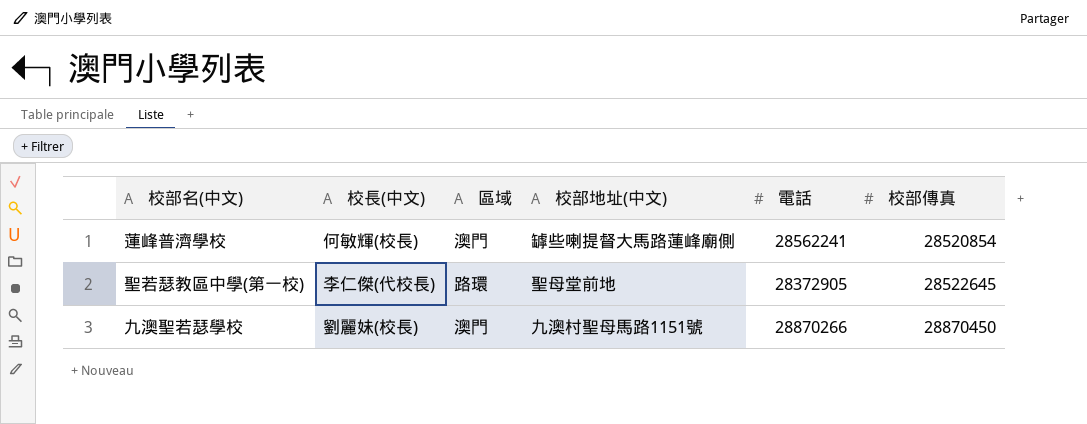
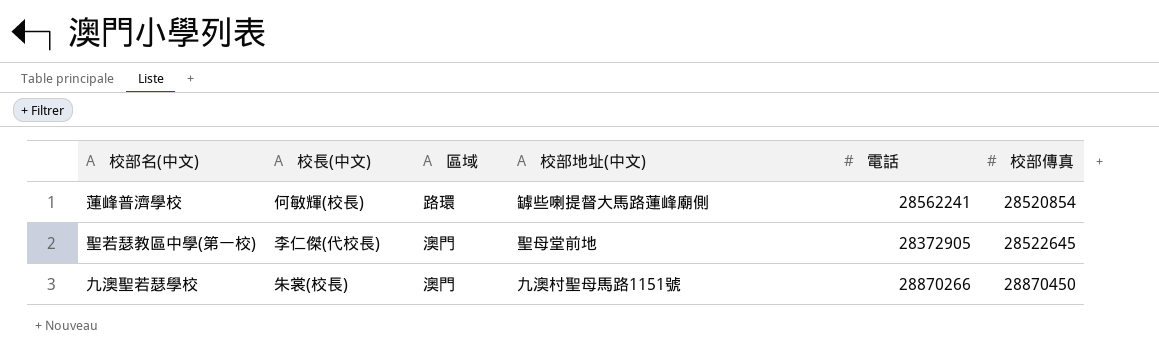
蓮峰普濟學校 | 區域: 澳門 -> 路環
聖若瑟教區中學(第一校) | 區域: 路環 -> 澳門
九澳聖若瑟學校 | 校長(中文): 劉麗妹(校長) -> 朱裳(校長)

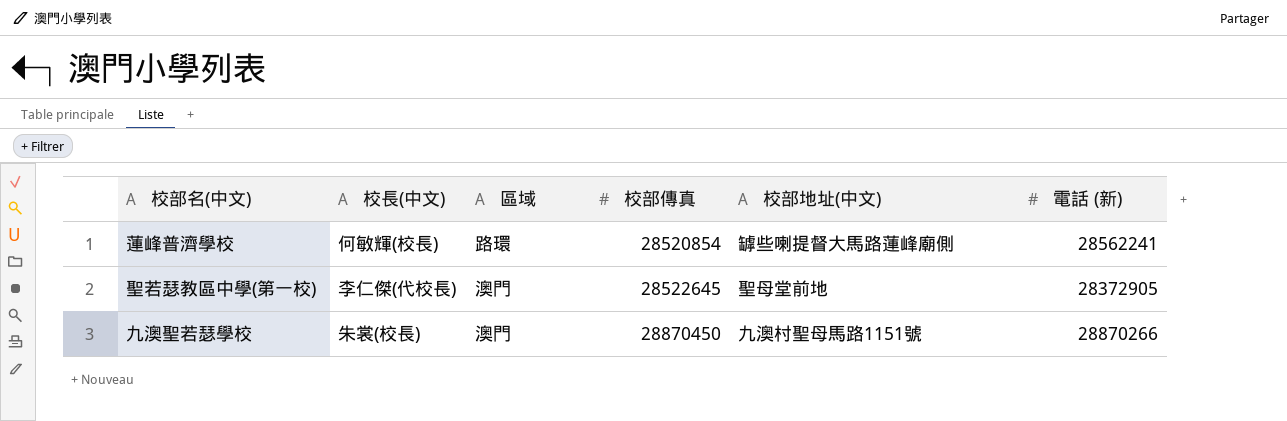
column 校部傳真 | position: 6 -> 4
column name: 電話 -> 電話 (新)

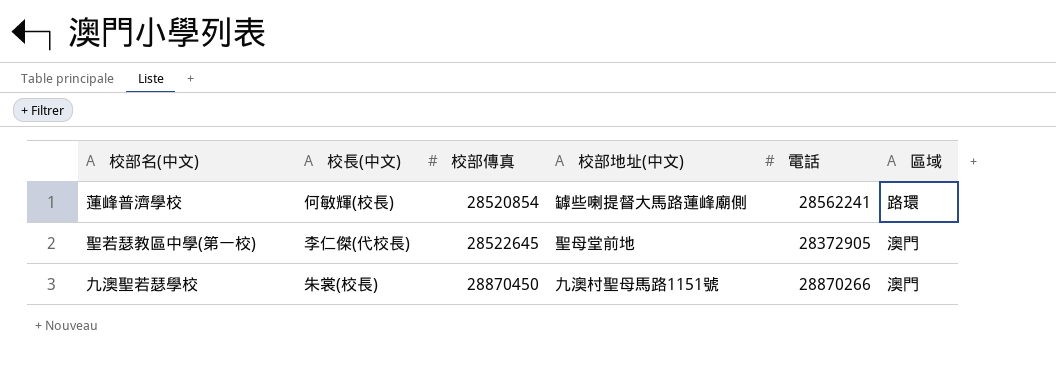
column name: 電話 (新) -> 電話
column 區域 | position: 3 -> 6

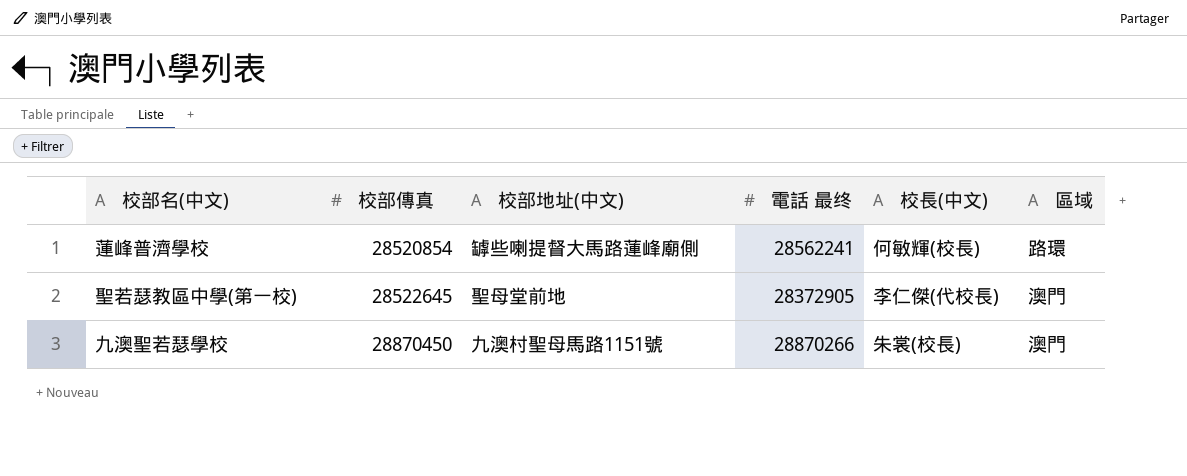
column name: 電話 -> 電話 最终
column 校長(中文) | position: 2 -> 5

